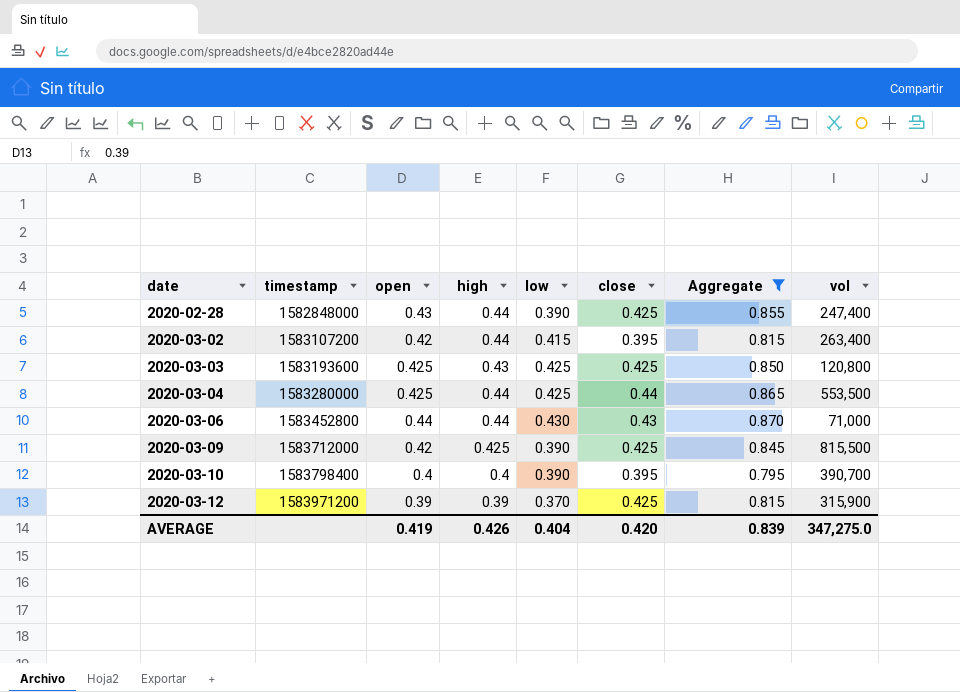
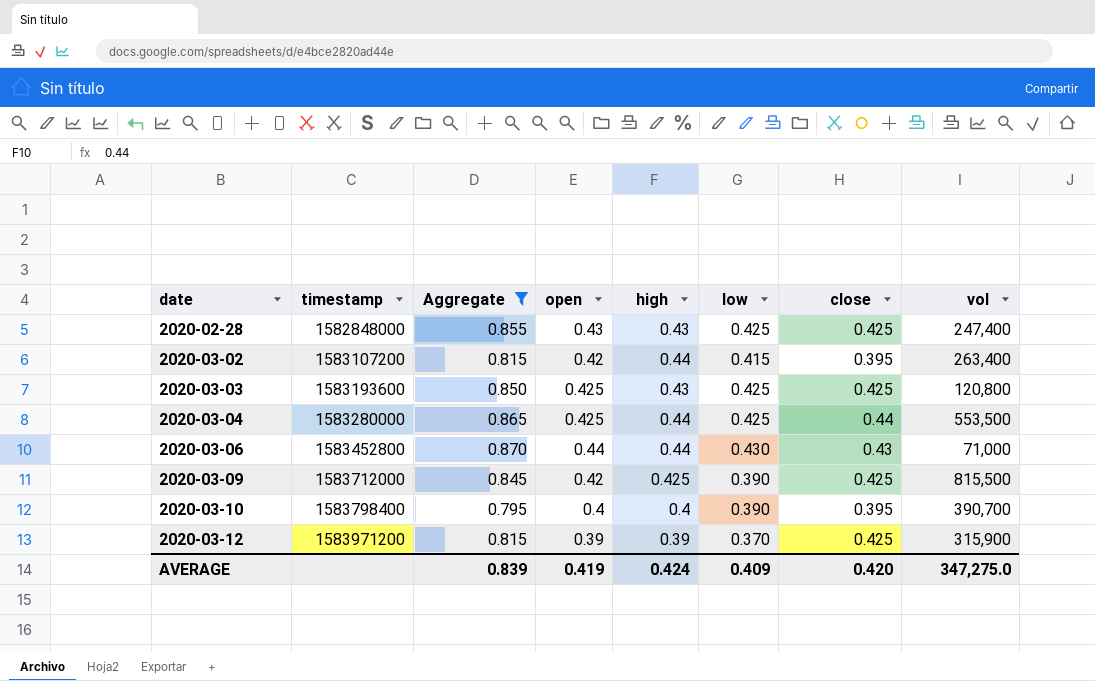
column Aggregate | position: 7 -> 3
2020-02-28 | high: 0.44 -> 0.43
2020-02-28 | low: 0.390 -> 0.425
AVERAGE | high: 0.426 -> 0.424
AVERAGE | low: 0.404 -> 0.409

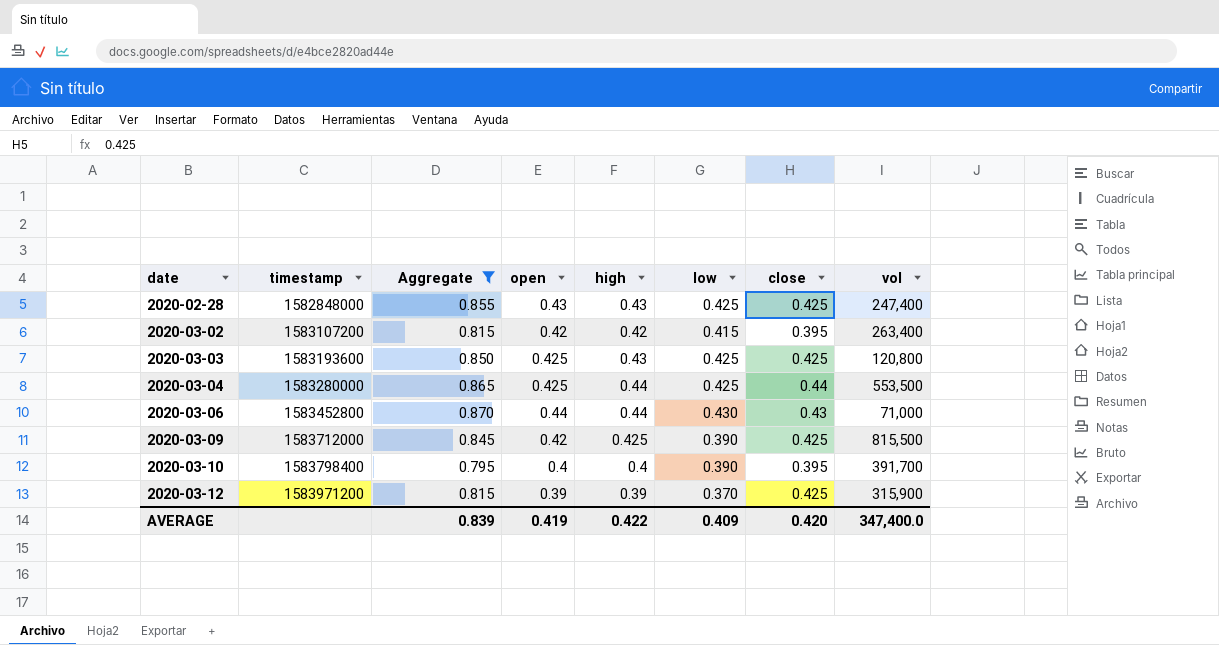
2020-03-02 | high: 0.44 -> 0.42
2020-03-10 | vol: 390,700 -> 391,700
AVERAGE | high: 0.424 -> 0.422
AVERAGE | vol: 347,275.0 -> 347,400.0

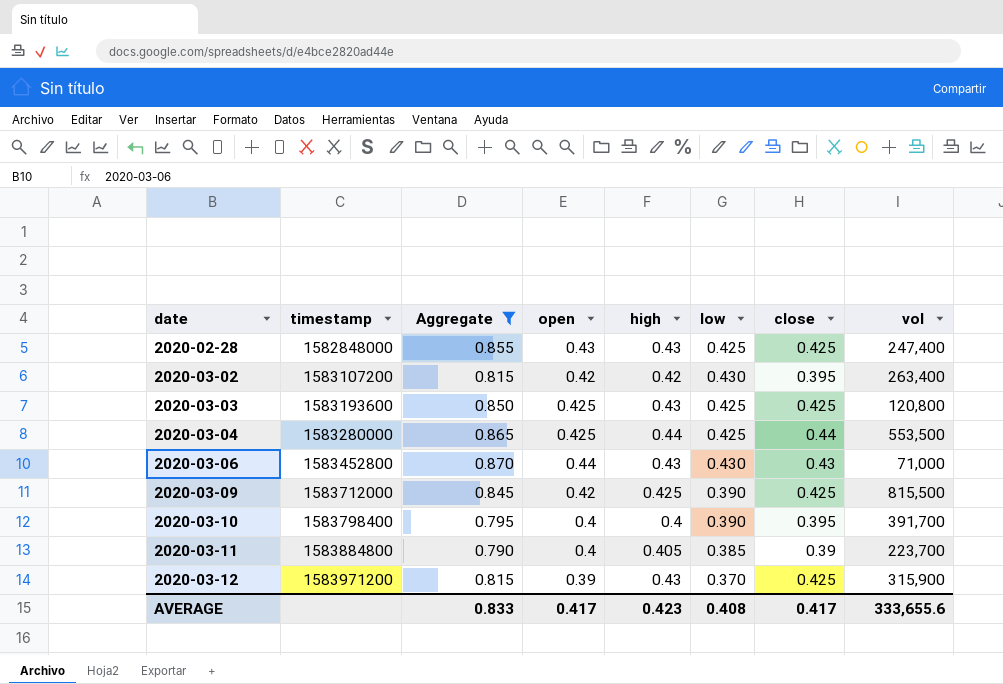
2020-03-02 | low: 0.415 -> 0.430
2020-03-06 | high: 0.44 -> 0.43
row 2020-03-11: none -> 1583884800 | 0.790 | 0.4 | 0.405 | 0.385 | 0.39 | 223,700
2020-03-12 | high: 0.39 -> 0.43
AVERAGE | Aggregate: 0.839 -> 0.833
AVERAGE | open: 0.419 -> 0.417
AVERAGE | high: 0.422 -> 0.423
AVERAGE | low: 0.409 -> 0.408
AVERAGE | close: 0.420 -> 0.417
AVERAGE | vol: 347,400.0 -> 333,655.6

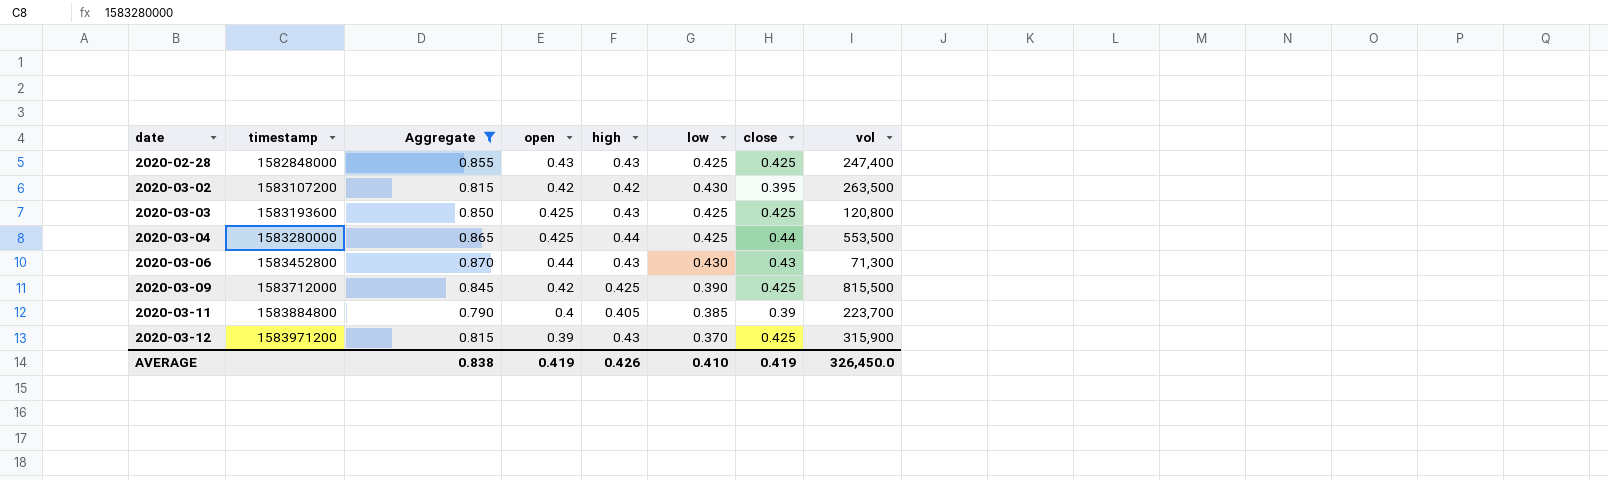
row 2020-03-10: 1583798400 | 0.795 | 0.4 | 0.4 | 0.390 | 0.395 | 391,700 -> none
2020-03-02 | vol: 263,400 -> 263,500
2020-03-06 | vol: 71,000 -> 71,300
AVERAGE | Aggregate: 0.833 -> 0.838
AVERAGE | open: 0.417 -> 0.419
AVERAGE | high: 0.423 -> 0.426
AVERAGE | low: 0.408 -> 0.410
AVERAGE | close: 0.417 -> 0.419
AVERAGE | vol: 333,655.6 -> 326,450.0

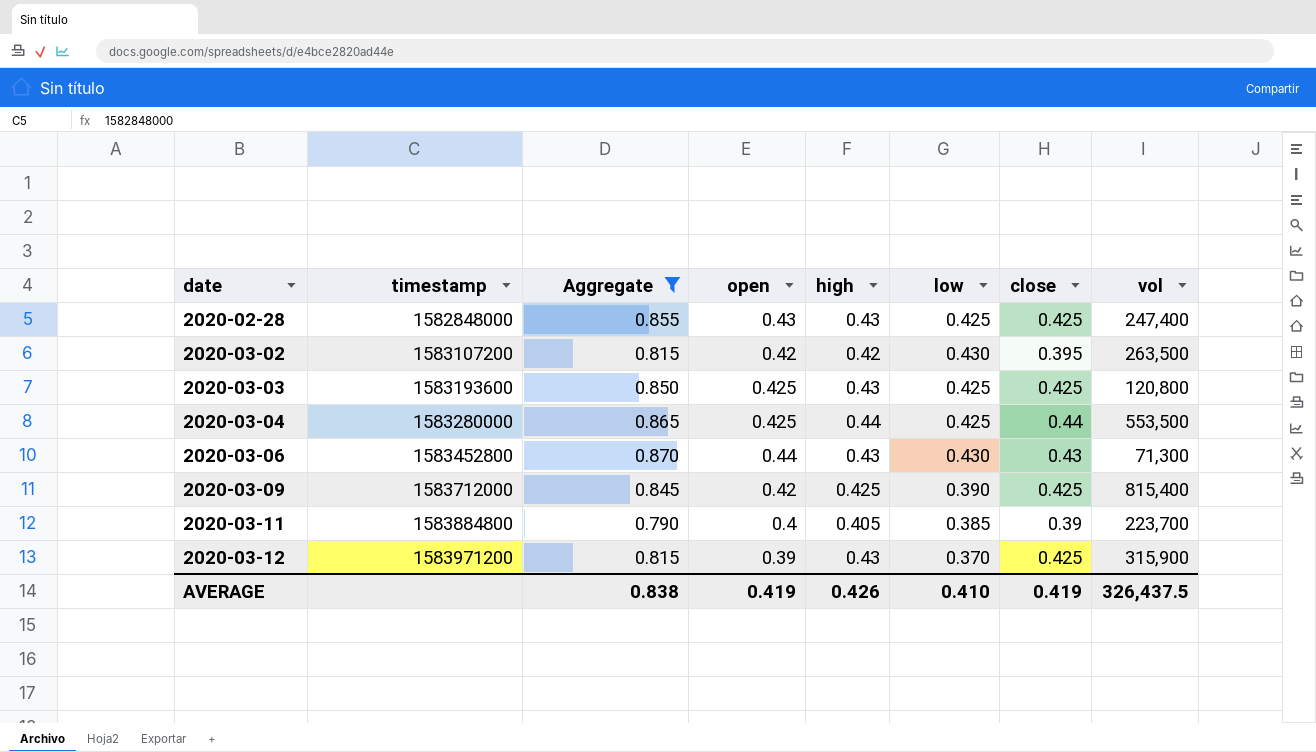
2020-03-09 | vol: 815,500 -> 815,400
AVERAGE | vol: 326,450.0 -> 326,437.5

